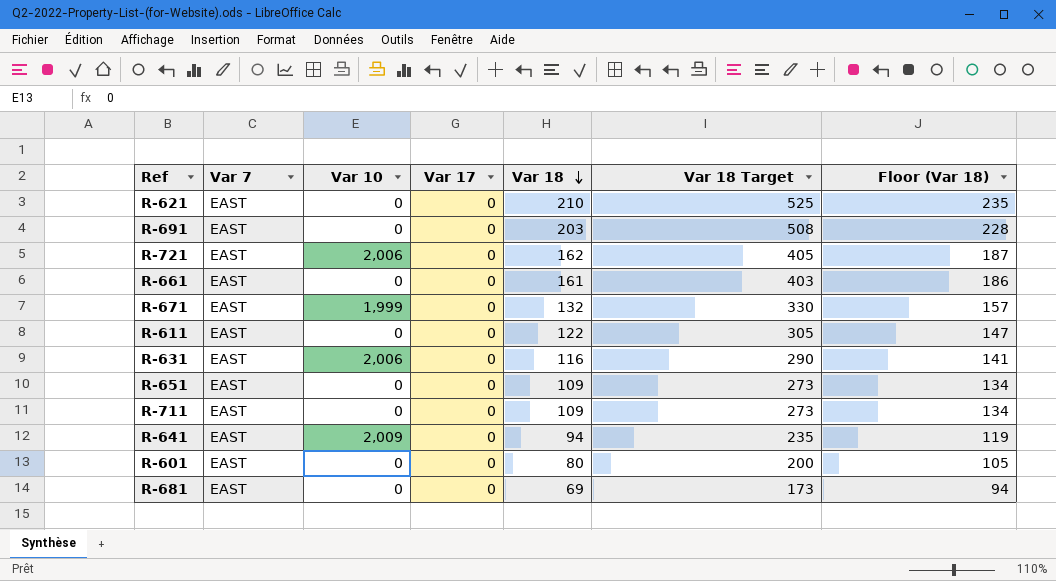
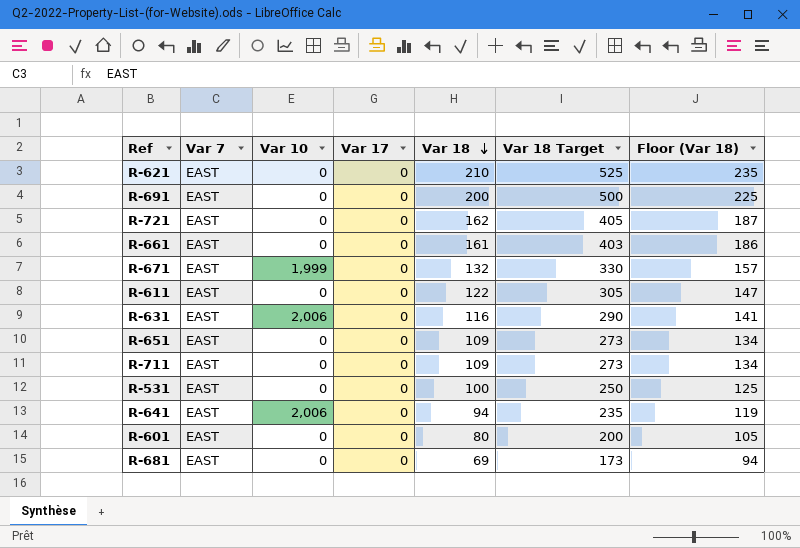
R-691 | Var 18: 203 -> 200
R-691 | Var 18 Target: 508 -> 500
R-691 | Floor (Var 18): 228 -> 225
R-721 | Var 10: 2,006 -> 0
row R-531: none -> EAST | 0 | 0 | 100 | 250 | 125
R-641 | Var 10: 2,009 -> 2,006

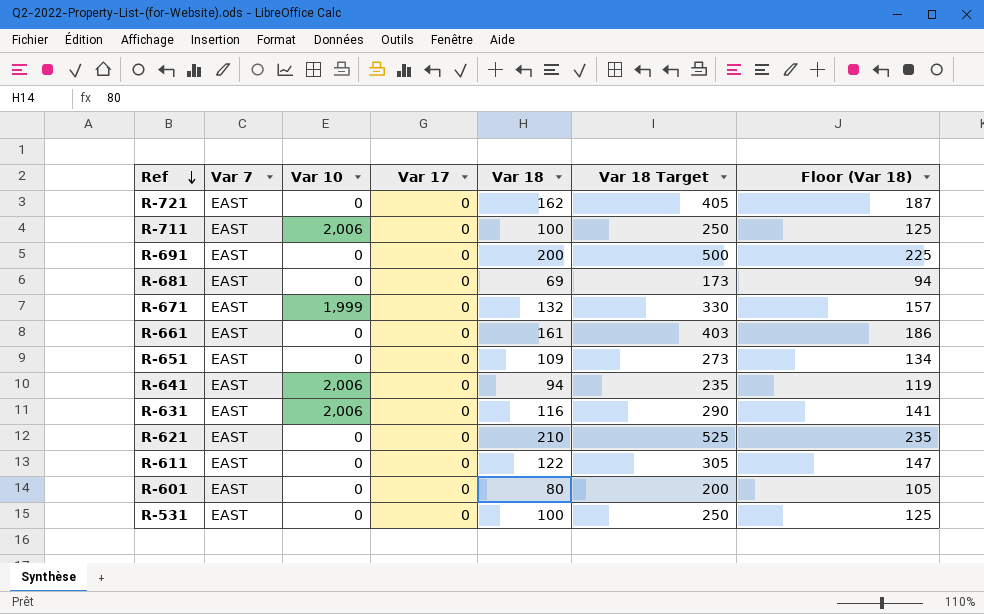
row order: Var 18 descending -> Ref descending
R-711 | Var 10: 0 -> 2,006
R-711 | Var 18: 109 -> 100
R-711 | Var 18 Target: 273 -> 250
R-711 | Floor (Var 18): 134 -> 125

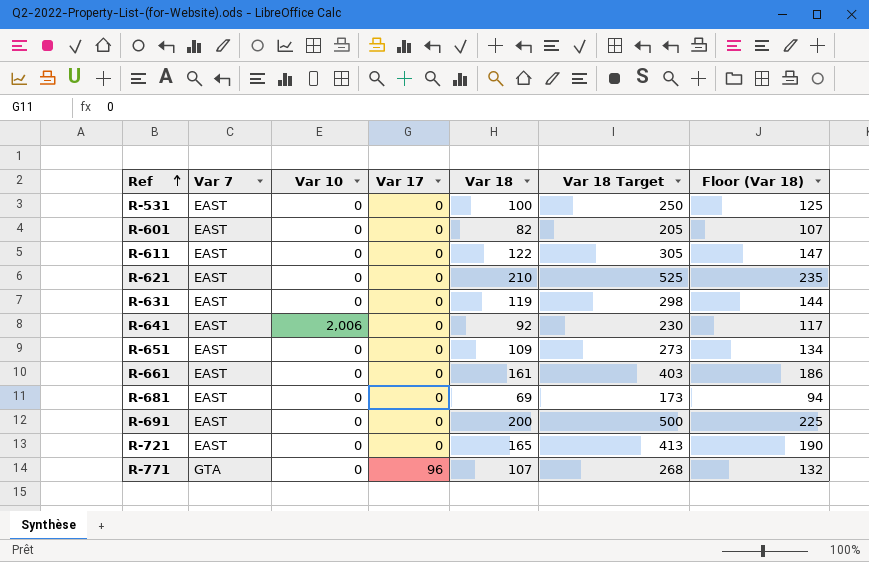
row order: Ref descending -> Ref ascending
row R-711: EAST | 2,006 | 0 | 100 | 250 | 125 -> none
row R-671: EAST | 1,999 | 0 | 132 | 330 | 157 -> none
R-601 | Var 18: 80 -> 82
R-601 | Var 18 Target: 200 -> 205
R-601 | Floor (Var 18): 105 -> 107
R-631 | Var 10: 2,006 -> 0
R-631 | Var 18: 116 -> 119
R-631 | Var 18 Target: 290 -> 298
R-631 | Floor (Var 18): 141 -> 144
R-641 | Var 18: 94 -> 92
R-641 | Var 18 Target: 235 -> 230
R-641 | Floor (Var 18): 119 -> 117
R-721 | Var 18: 162 -> 165
R-721 | Var 18 Target: 405 -> 413
R-721 | Floor (Var 18): 187 -> 190
row R-771: none -> GTA | 0 | 96 | 107 | 268 | 132

